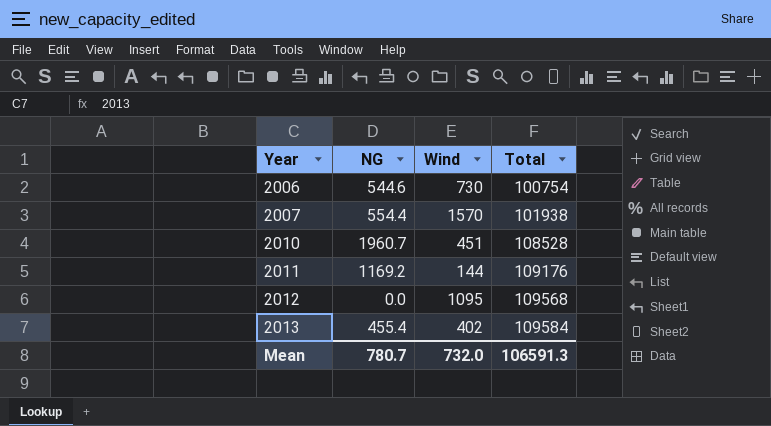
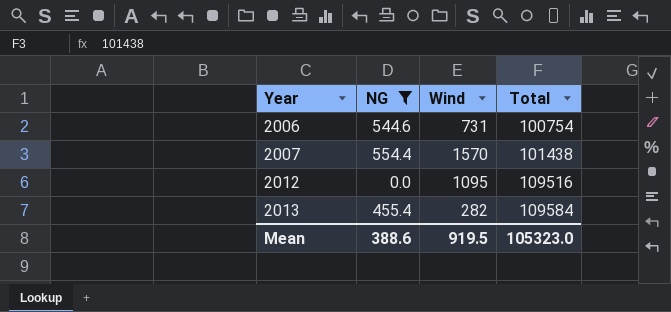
filter: none -> NG <= 554.4
2006 | Wind: 730 -> 731
2007 | Total: 101938 -> 101438
2012 | Total: 109568 -> 109516
2013 | Wind: 402 -> 282
Mean | NG: 780.7 -> 388.6
Mean | Wind: 732.0 -> 919.5
Mean | Total: 106591.3 -> 105323.0

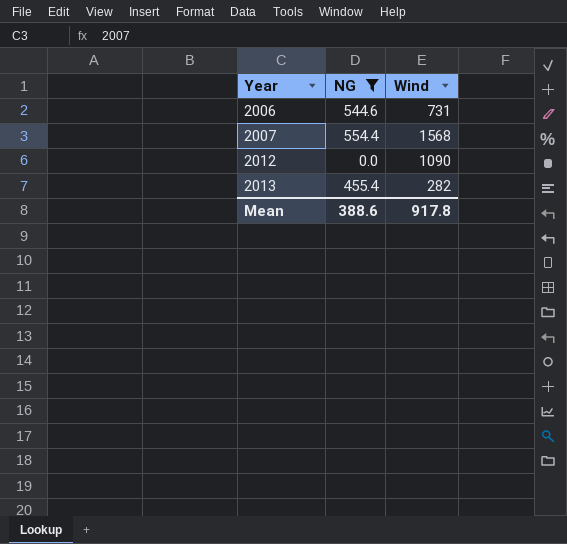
column Total | position: 4 -> none
2007 | Wind: 1570 -> 1568
2012 | Wind: 1095 -> 1090
Mean | Wind: 919.5 -> 917.8

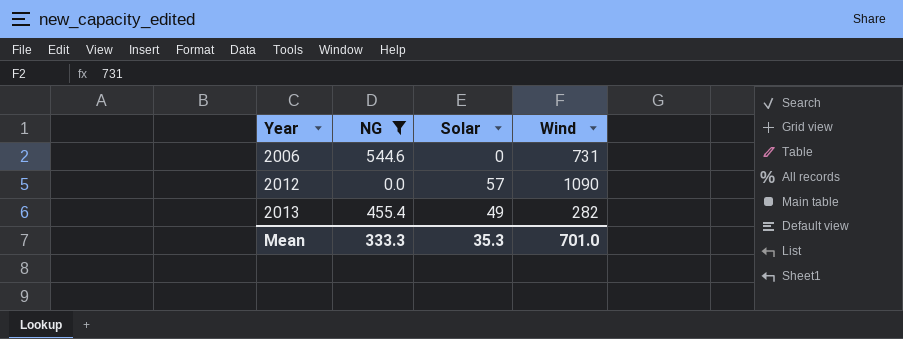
column Solar | position: none -> 3
row 2007: 554.4 | 1568 -> none
Mean | NG: 388.6 -> 333.3
Mean | Wind: 917.8 -> 701.0

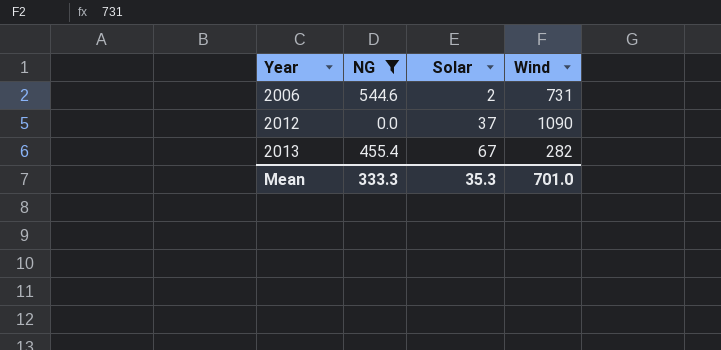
2006 | Solar: 0 -> 2
2012 | Solar: 57 -> 37
2013 | Solar: 49 -> 67

